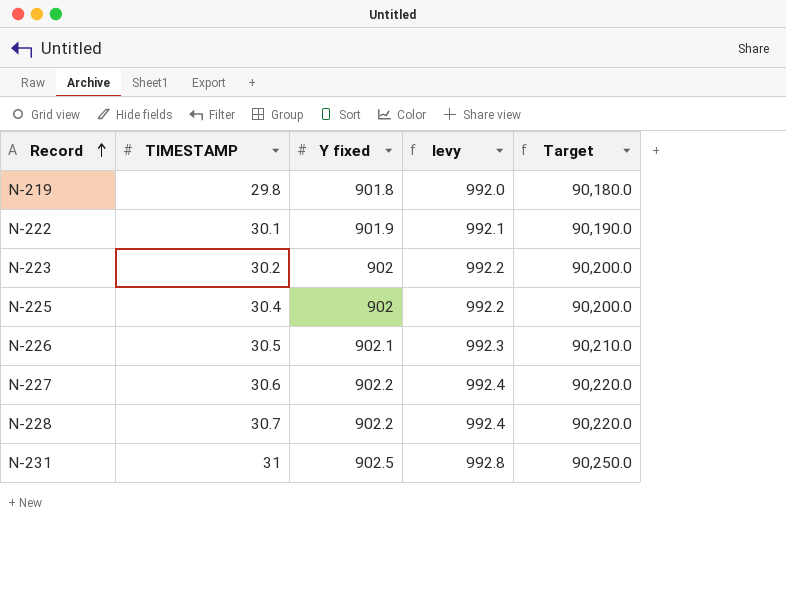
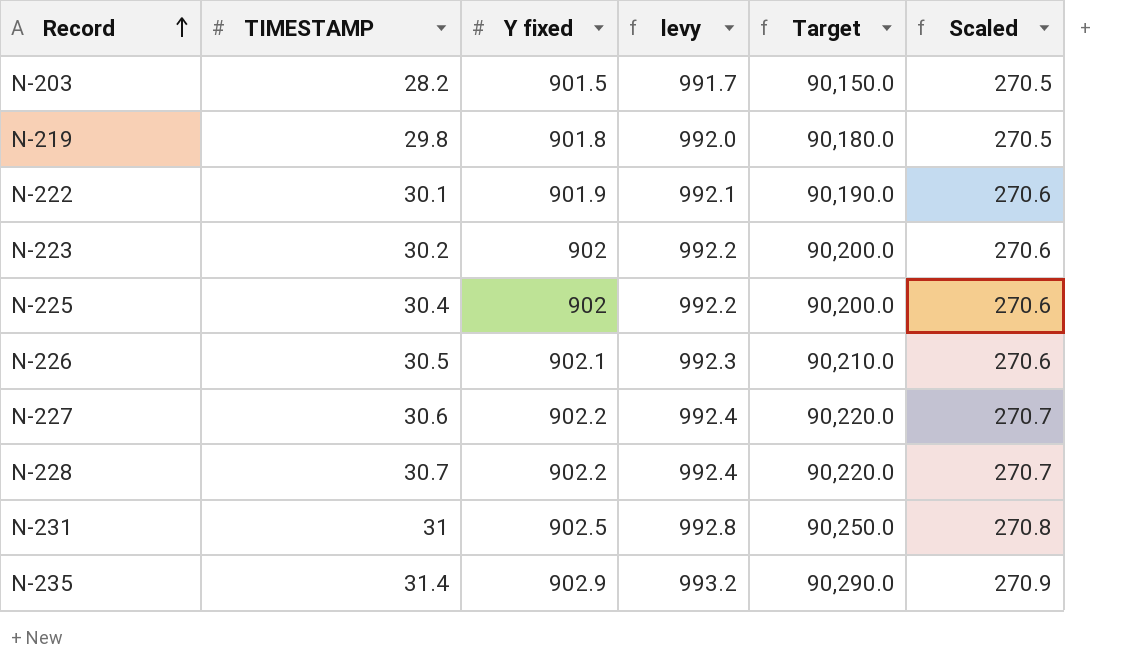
column Scaled | formula: none -> [Y fixed] * 0.3
row N-203: none -> 28.2 | 901.5 | 991.7 | 90,150.0 | 270.5
row N-235: none -> 31.4 | 902.9 | 993.2 | 90,290.0 | 270.9

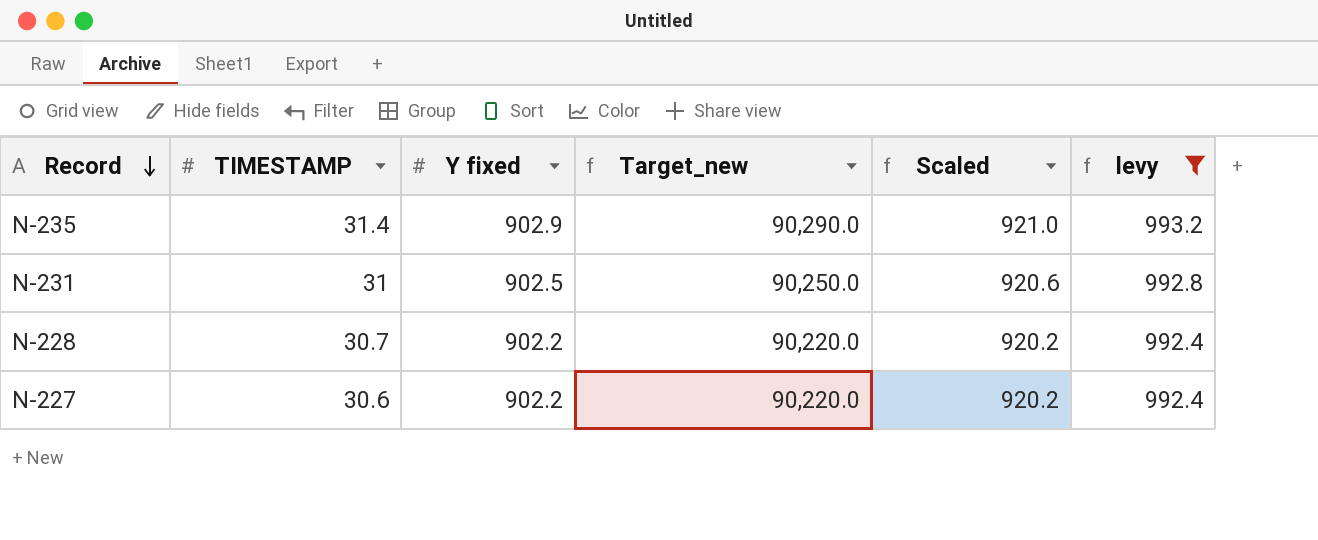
filter: none -> levy >= 992.4
row order: Record ascending -> Record descending
column name: Target -> Target_new
column Scaled | formula: [Y fixed] * 0.3 -> [Y fixed] * 1.02
column levy | position: 4 -> 6

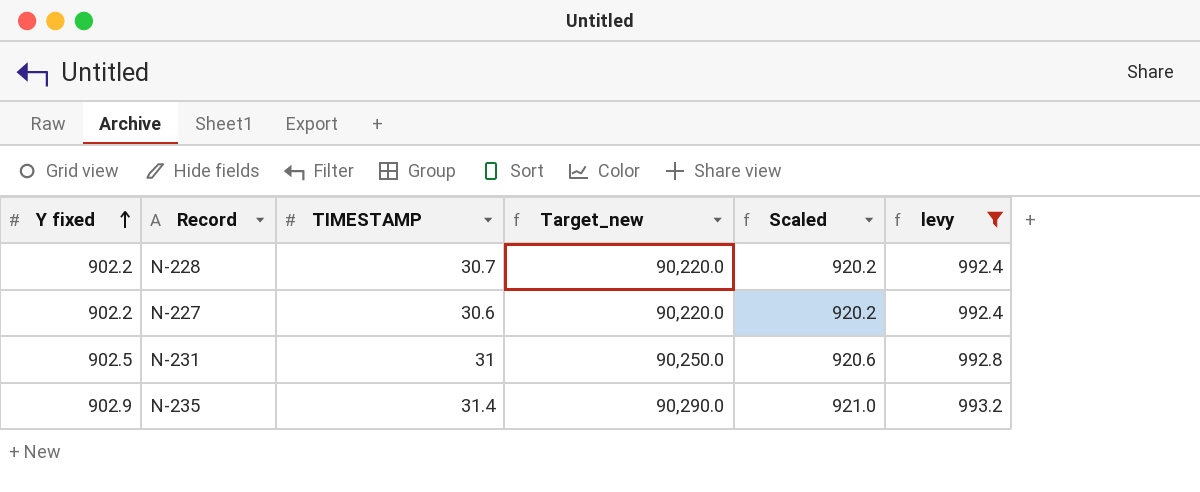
row order: Record descending -> Y fixed ascending
column Y fixed | position: 3 -> 1

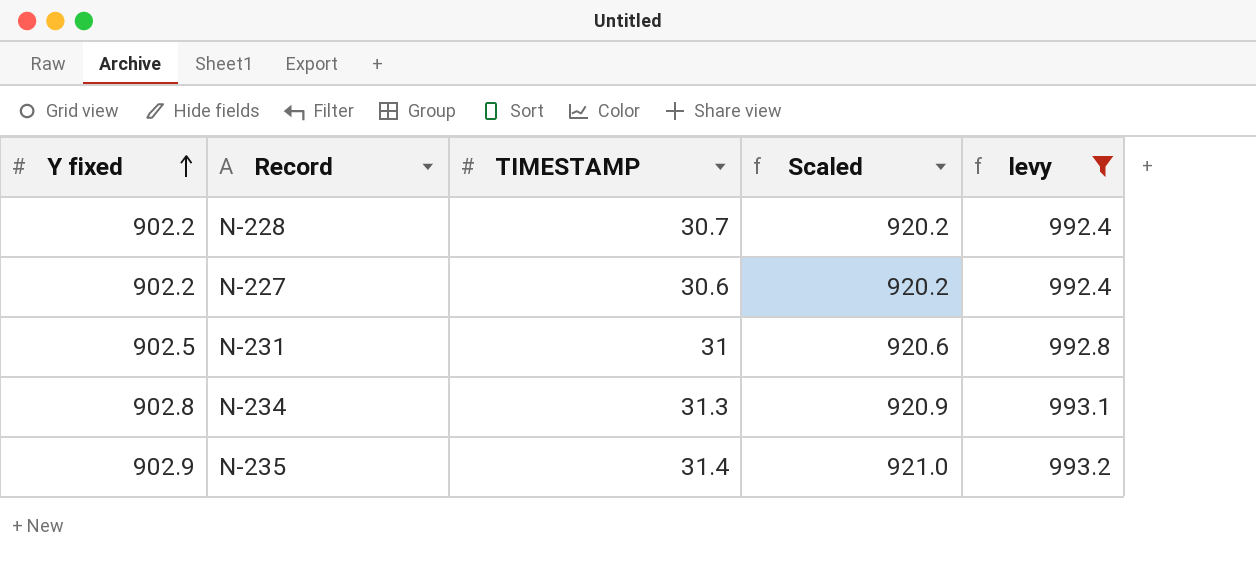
column Target_new | formula: [Y fixed] * 100 -> none
row N-234: none -> 902.8 | 31.3 | 920.9 | 993.1

